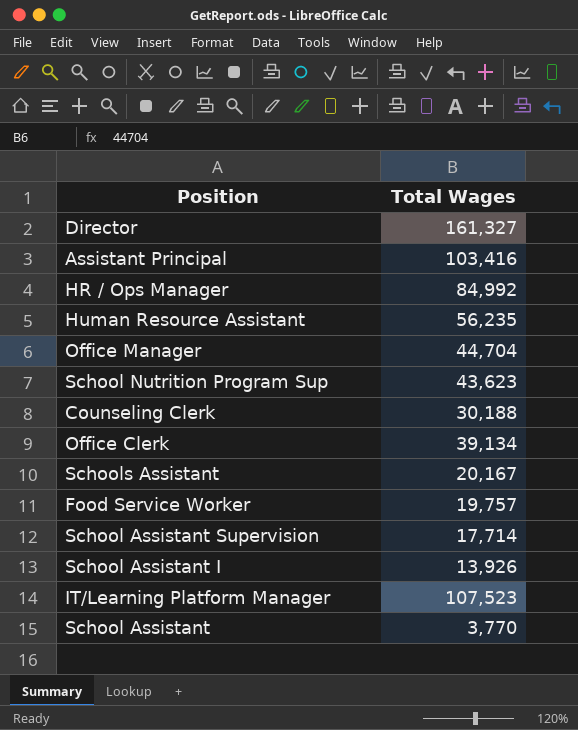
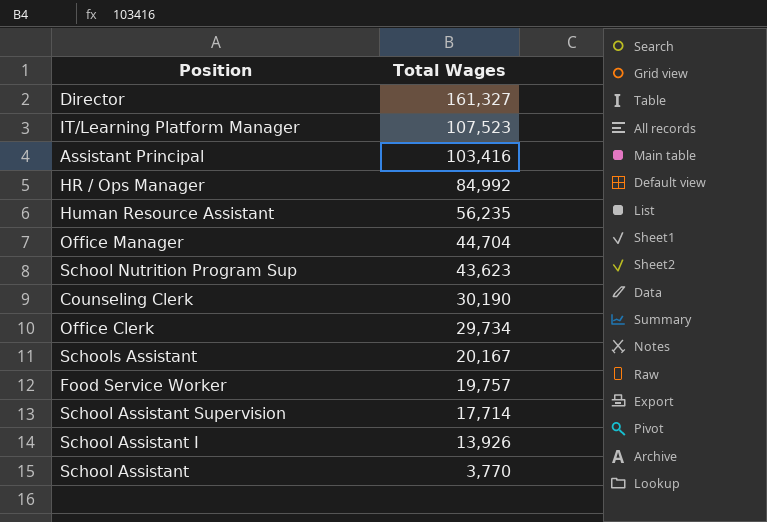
row order: none -> Total Wages descending
Counseling Clerk | Total Wages: 30,188 -> 30,190
Office Clerk | Total Wages: 39,134 -> 29,734

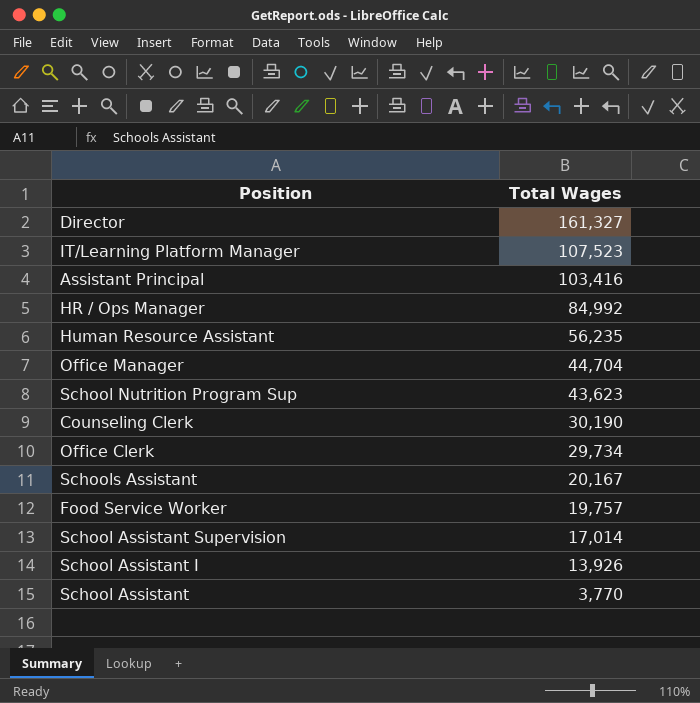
School Assistant Supervision | Total Wages: 17,714 -> 17,014

